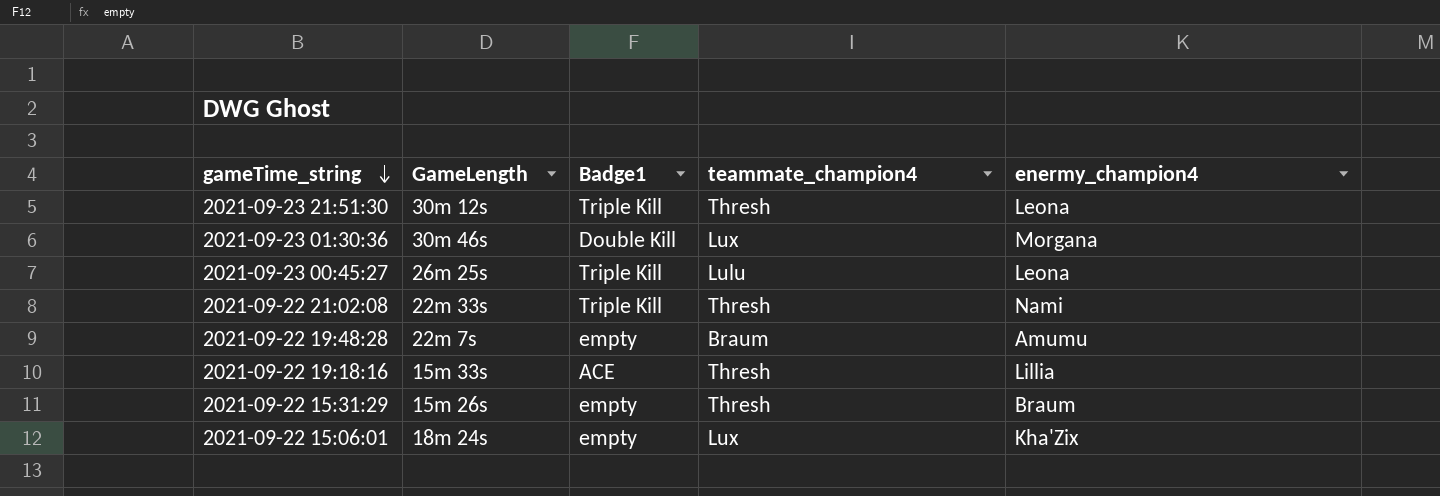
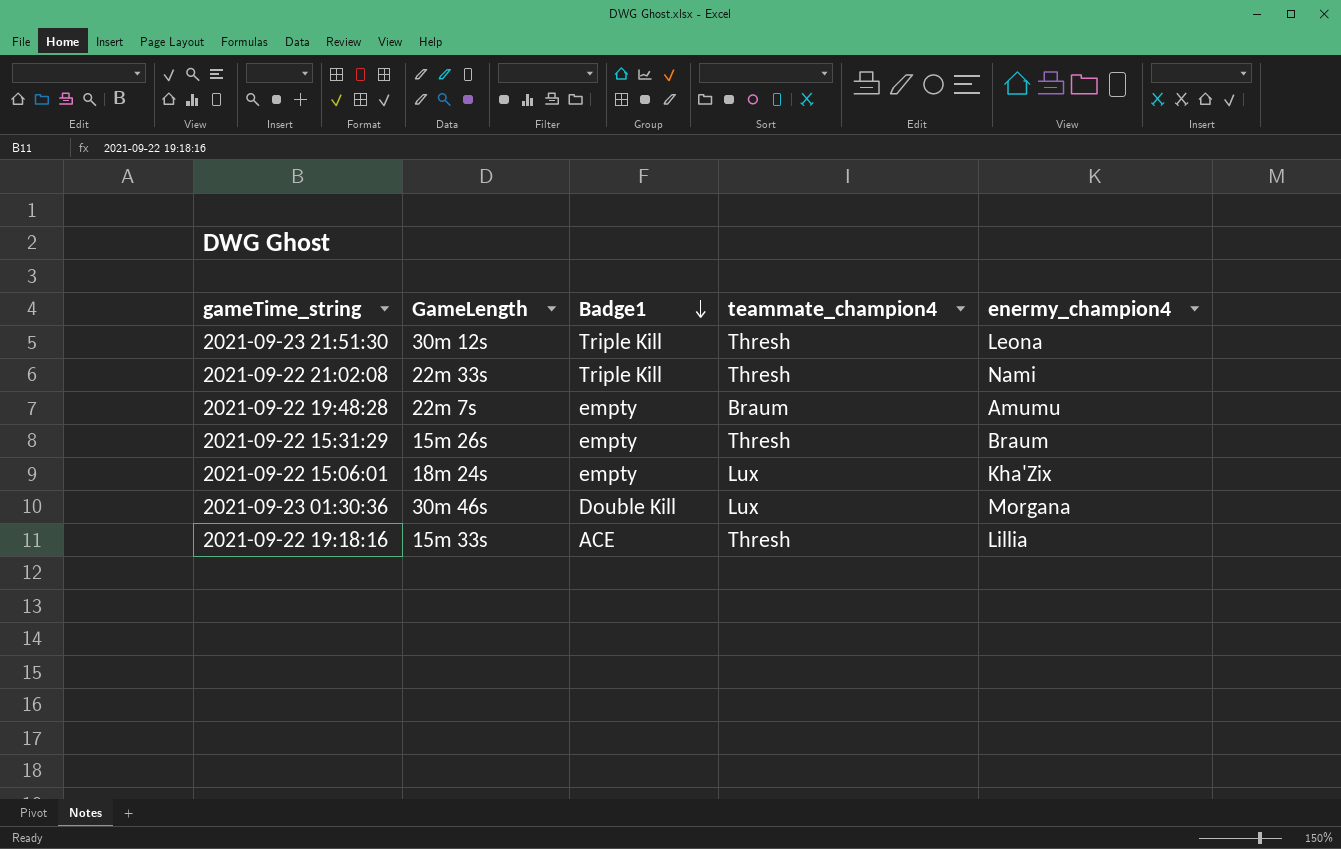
row order: gameTime_string descending -> Badge1 descending
row 2021-09-23 00:45:27: 26m 25s | Triple Kill | Lulu | Leona -> none

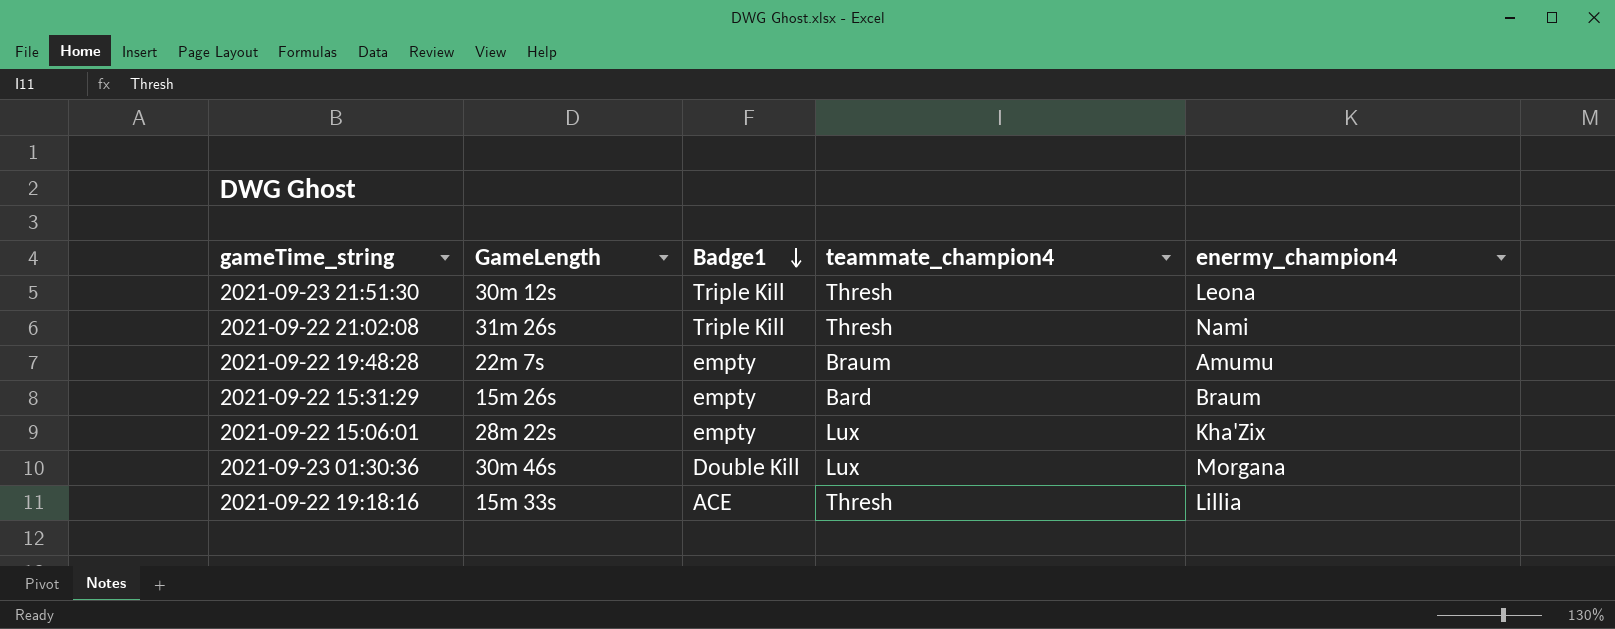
2021-09-22 21:02:08 | GameLength: 22m 33s -> 31m 26s
2021-09-22 15:31:29 | teammate_champion4: Thresh -> Bard
2021-09-22 15:06:01 | GameLength: 18m 24s -> 28m 22s

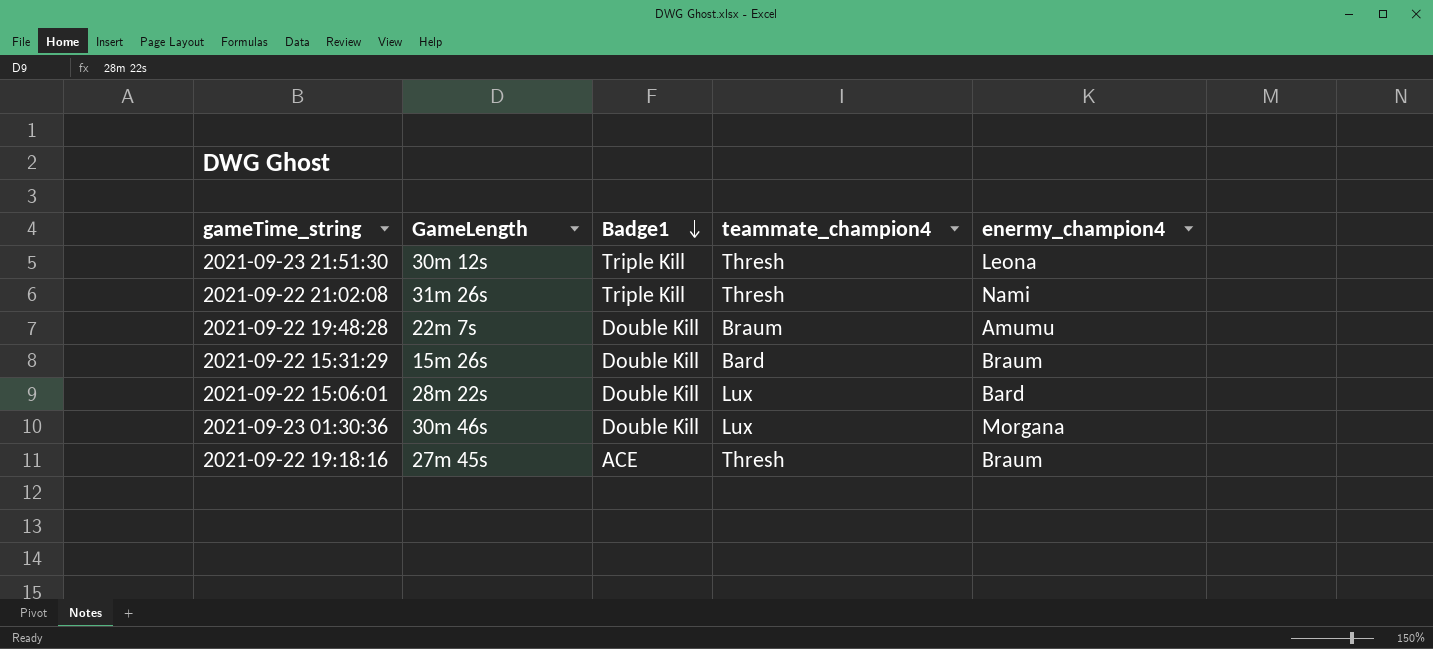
2021-09-22 19:48:28 | Badge1: empty -> Double Kill
2021-09-22 15:31:29 | Badge1: empty -> Double Kill
2021-09-22 15:06:01 | Badge1: empty -> Double Kill
2021-09-22 15:06:01 | enermy_champion4: Kha'Zix -> Bard
2021-09-22 19:18:16 | GameLength: 15m 33s -> 27m 45s
2021-09-22 19:18:16 | enermy_champion4: Lillia -> Braum

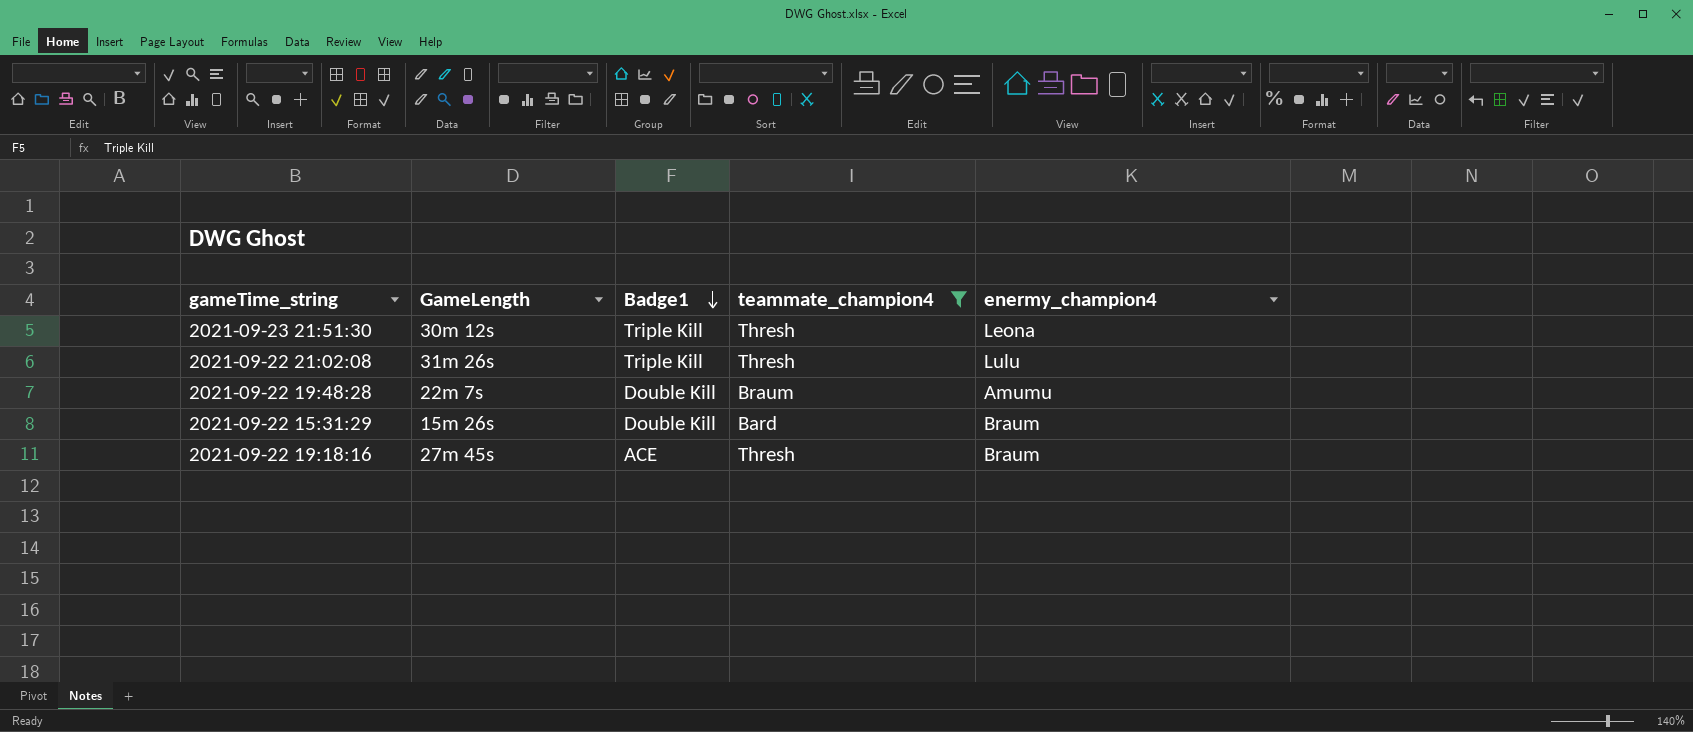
filter: none -> teammate_champion4 != Lux
2021-09-22 21:02:08 | enermy_champion4: Nami -> Lulu

